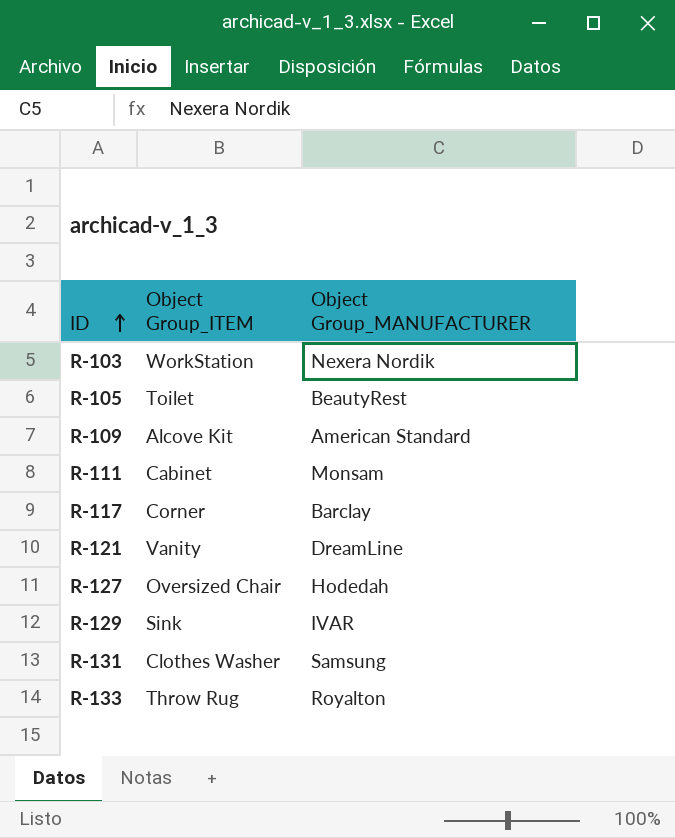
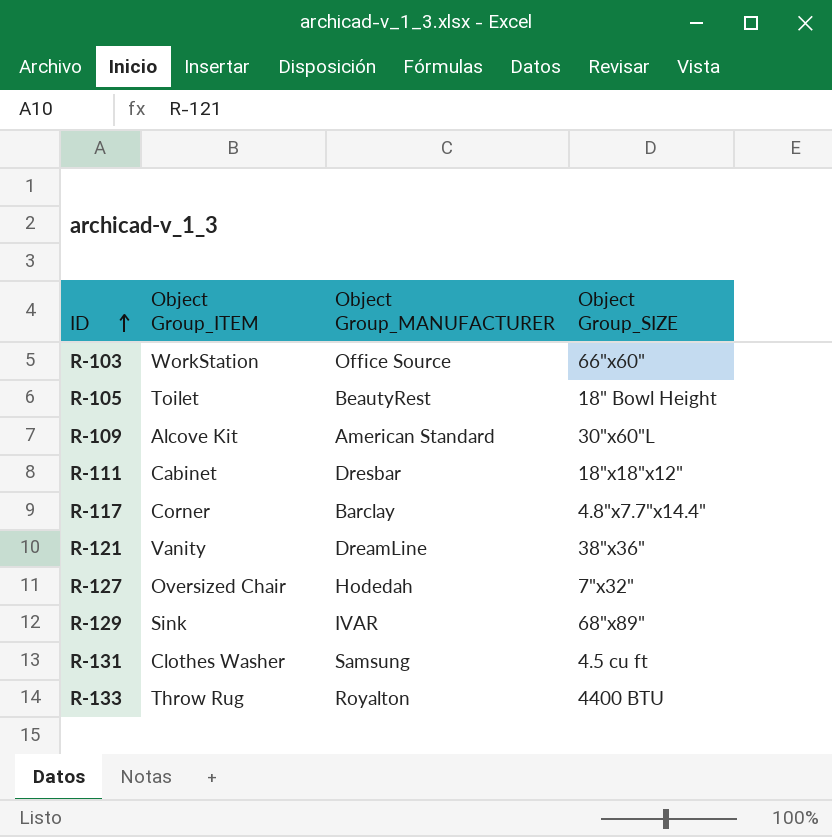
column Object Group_SIZE | position: none -> 4
R-103 | Object Group_MANUFACTURER: Nexera Nordik -> Office Source
R-111 | Object Group_MANUFACTURER: Monsam -> Dresbar

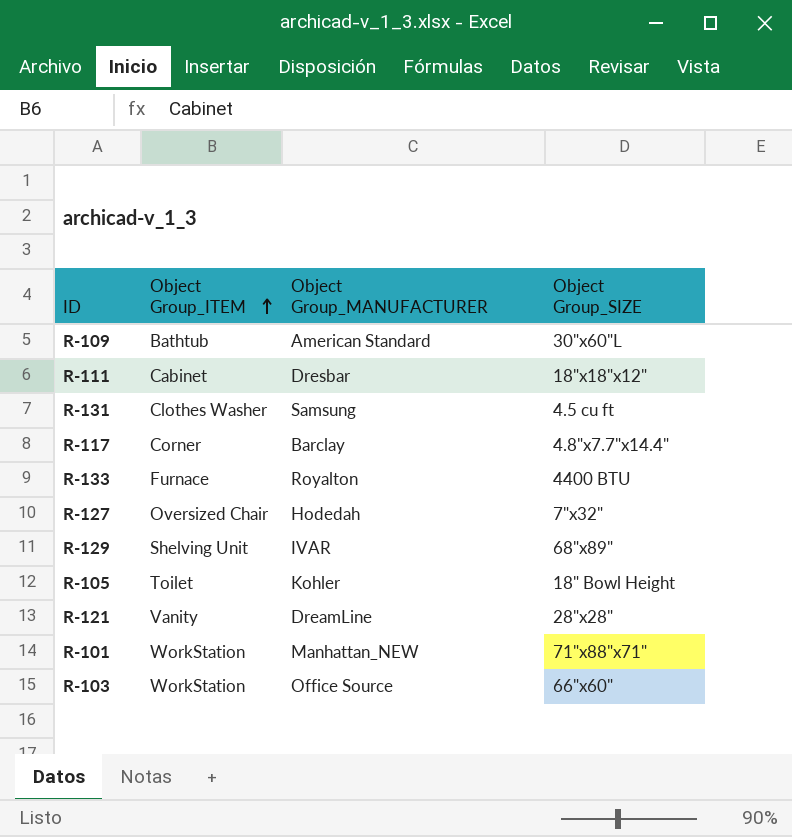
row order: ID ascending -> Object Group_ITEM ascending
R-109 | Object Group_ITEM: Alcove Kit -> Bathtub
R-133 | Object Group_ITEM: Throw Rug -> Furnace
R-129 | Object Group_ITEM: Sink -> Shelving Unit
R-105 | Object Group_MANUFACTURER: BeautyRest -> Kohler
R-121 | Object Group_SIZE: 38"x36" -> 28"x28"
row R-101: none -> WorkStation | Manhattan_NEW | 71"x88"x71"

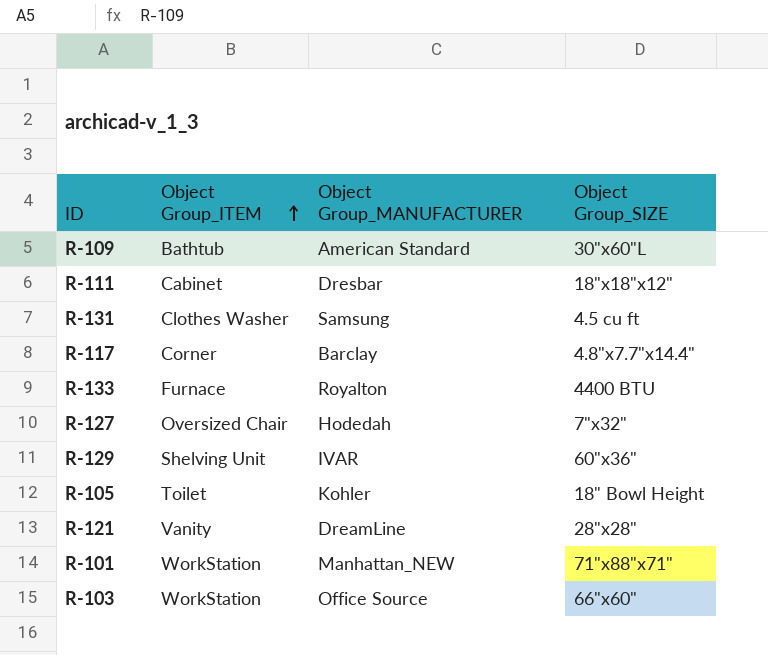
R-129 | Object Group_SIZE: 68"x89" -> 60"x36"

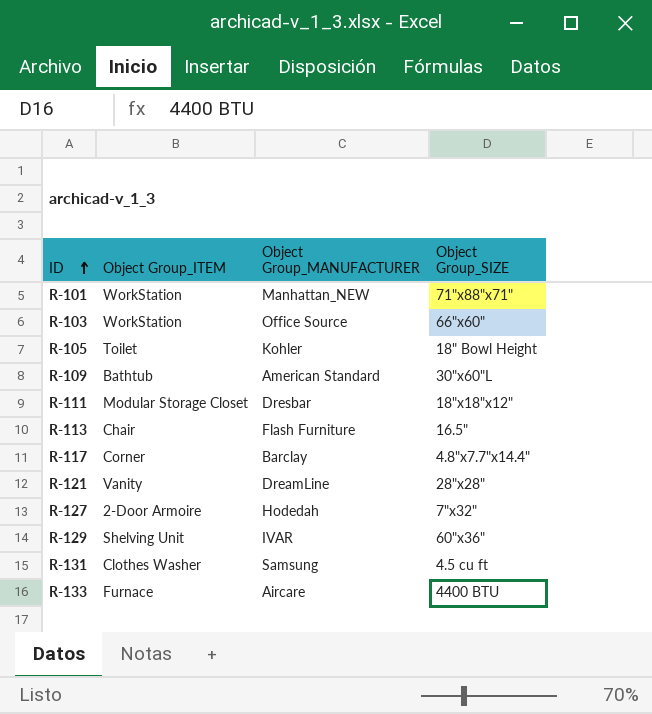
row order: Object Group_ITEM ascending -> ID ascending
R-111 | Object Group_ITEM: Cabinet -> Modular Storage Closet
row R-113: none -> Chair | Flash Furniture | 16.5"
R-127 | Object Group_ITEM: Oversized Chair -> 2-Door Armoire
R-133 | Object Group_MANUFACTURER: Royalton -> Aircare

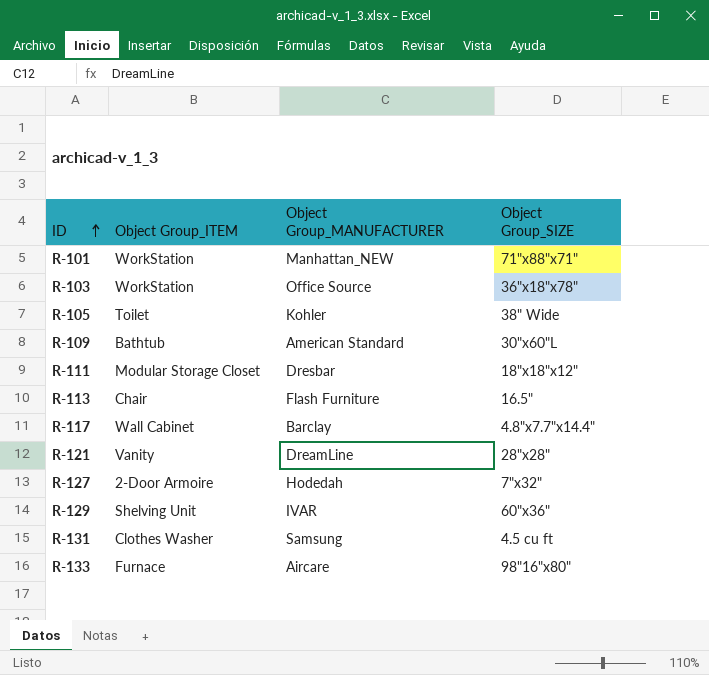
R-103 | Object Group_SIZE: 66"x60" -> 36"x18"x78"
R-105 | Object Group_SIZE: 18" Bowl Height -> 38" Wide
R-117 | Object Group_ITEM: Corner -> Wall Cabinet
R-133 | Object Group_SIZE: 4400 BTU -> 98"16"x80"

